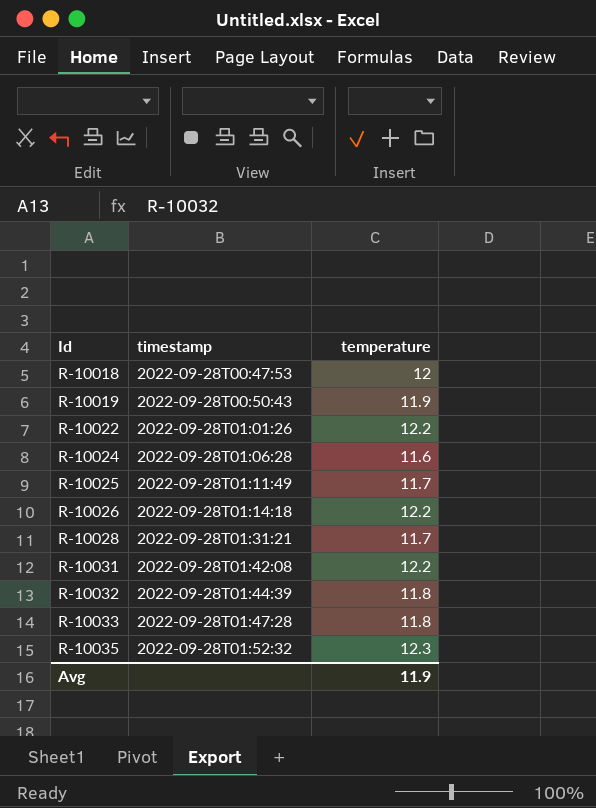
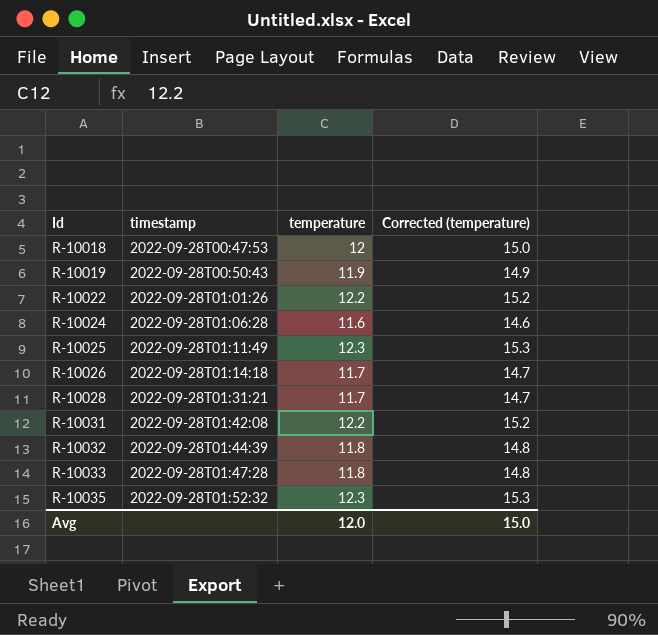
column Corrected (temperature) | formula: none -> [temperature] + 3
R-10025 | temperature: 11.7 -> 12.3
R-10026 | temperature: 12.2 -> 11.7
Avg | temperature: 11.9 -> 12.0

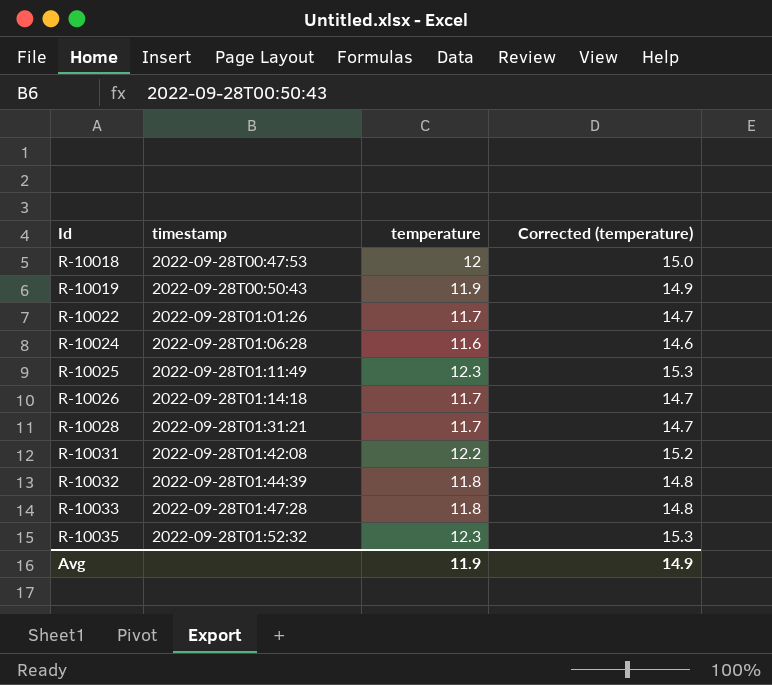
R-10022 | temperature: 12.2 -> 11.7
R-10022 | Corrected (temperature): 15.2 -> 14.7
Avg | temperature: 12.0 -> 11.9
Avg | Corrected (temperature): 15.0 -> 14.9

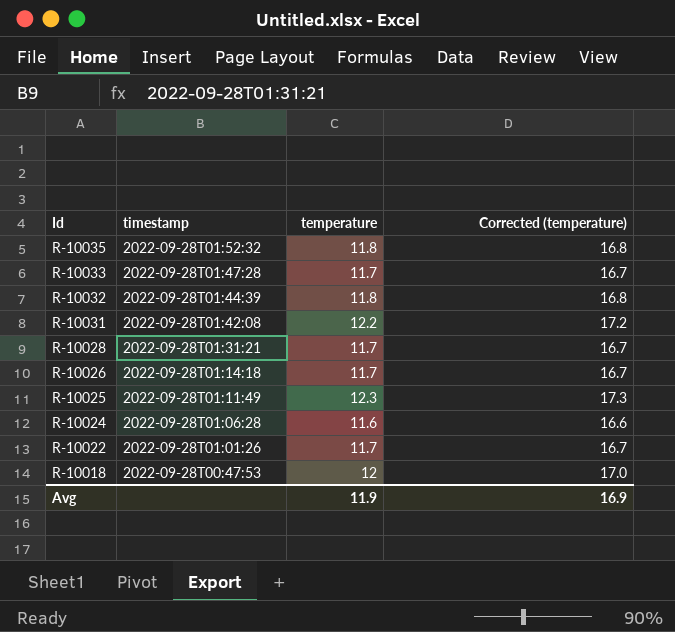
row order: Id ascending -> Id descending
column Corrected (temperature) | formula: [temperature] + 3 -> [temperature] + 5
row R-10019: 2022-09-28T00:50:43 | 11.9 | 14.9 -> none
R-10035 | temperature: 12.3 -> 11.8
R-10033 | temperature: 11.8 -> 11.7
Avg | Corrected (temperature): 14.9 -> 16.9

